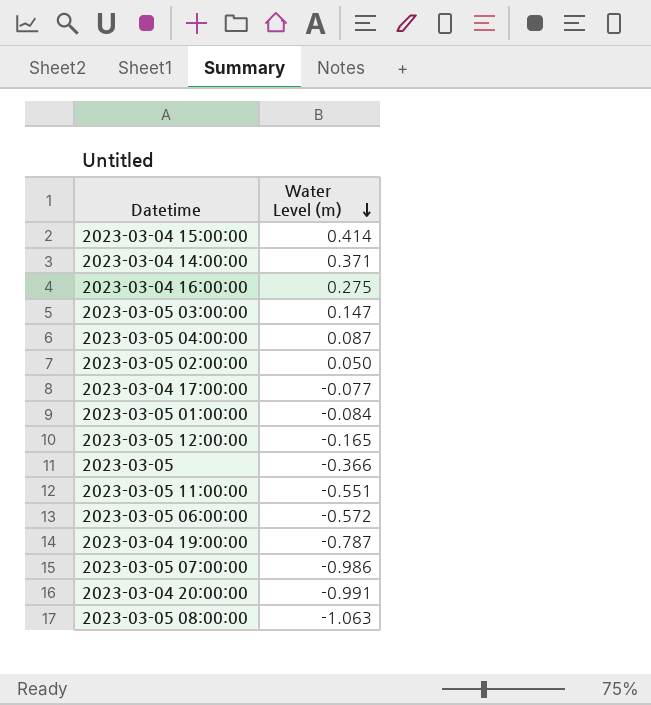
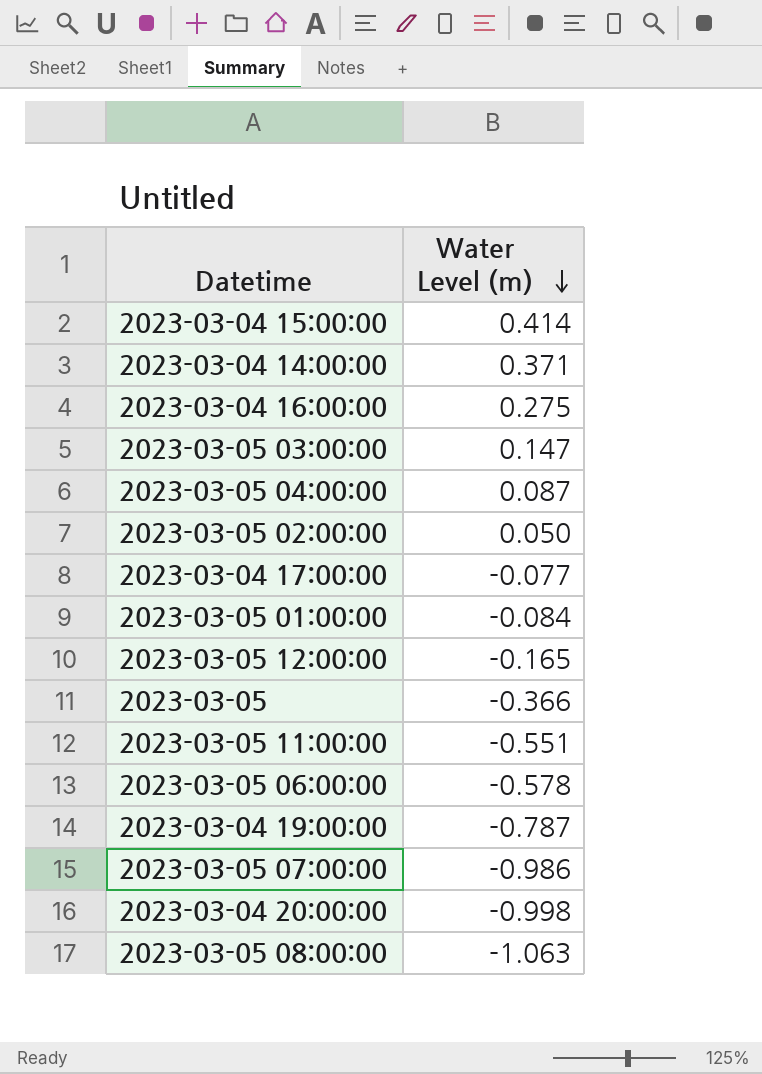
2023-03-05 06:00:00 | Water Level (m): -0.572 -> -0.578
2023-03-04 20:00:00 | Water Level (m): -0.991 -> -0.998

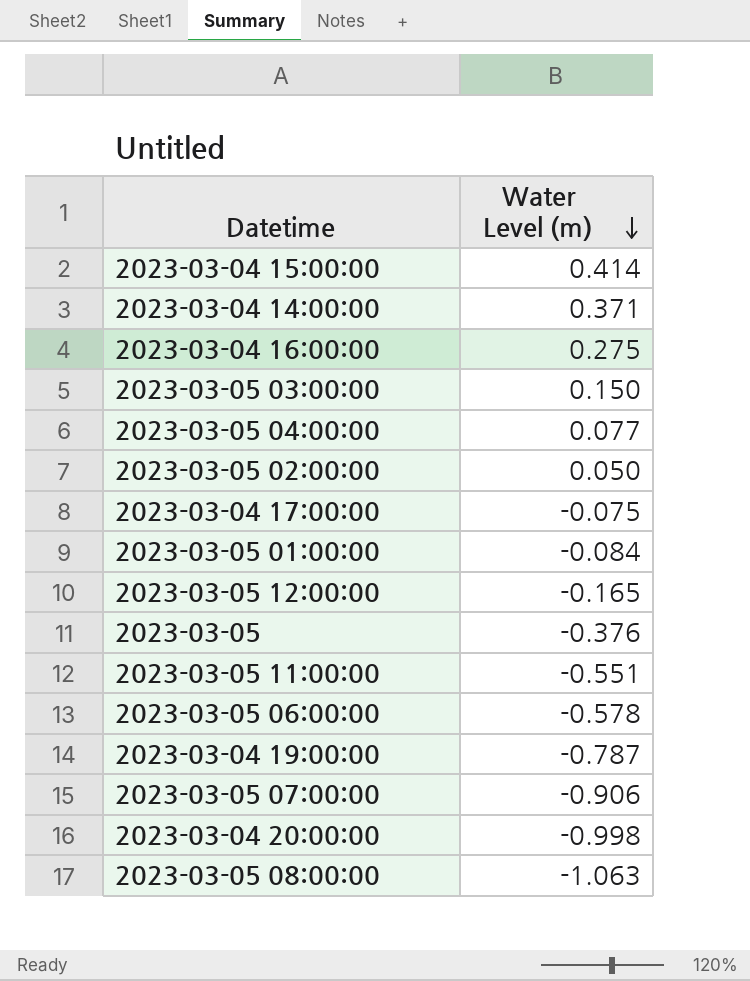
2023-03-05 03:00:00 | Water Level (m): 0.147 -> 0.150
2023-03-05 04:00:00 | Water Level (m): 0.087 -> 0.077
2023-03-04 17:00:00 | Water Level (m): -0.077 -> -0.075
2023-03-05 | Water Level (m): -0.366 -> -0.376
2023-03-05 07:00:00 | Water Level (m): -0.986 -> -0.906

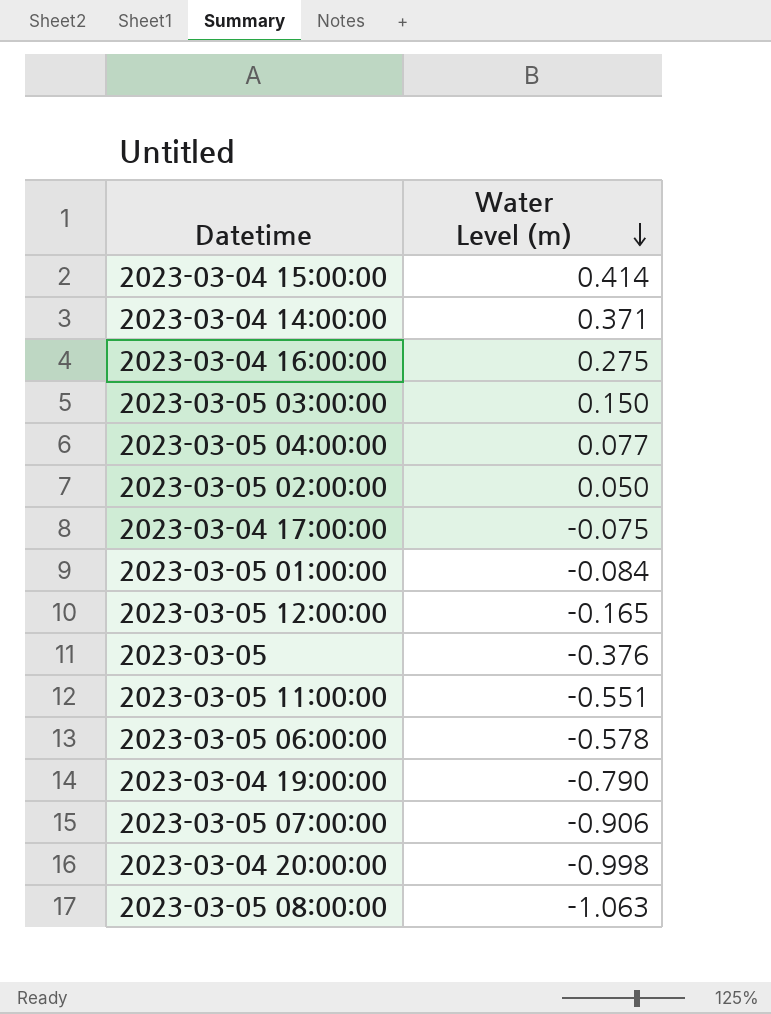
2023-03-04 19:00:00 | Water Level (m): -0.787 -> -0.790

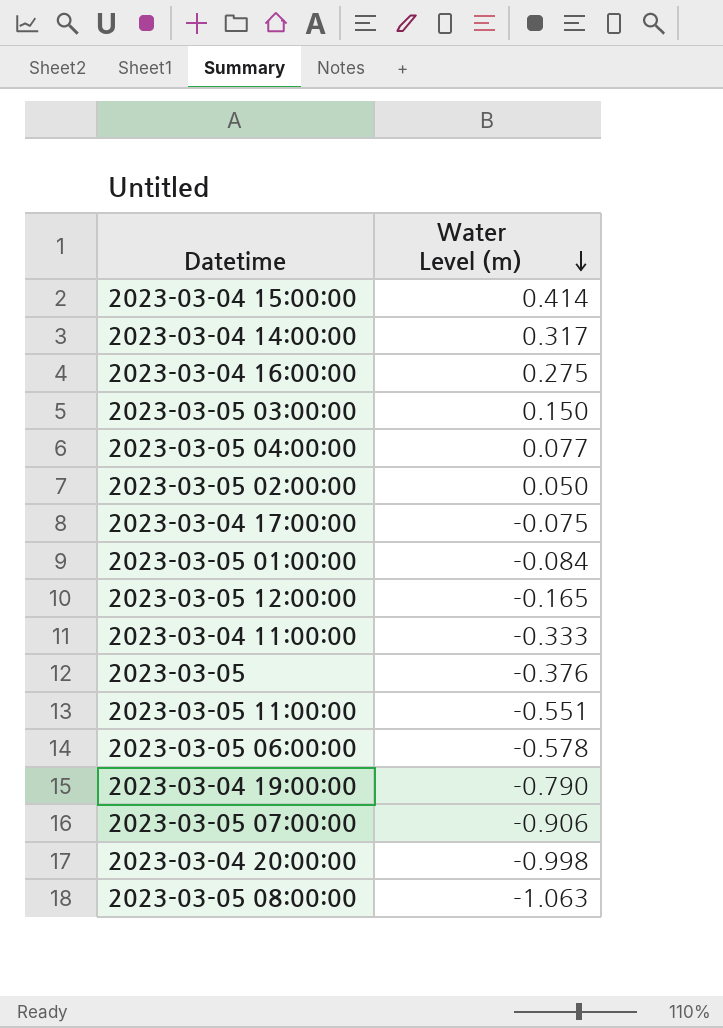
2023-03-04 14:00:00 | Water Level (m): 0.371 -> 0.317
row 2023-03-04 11:00:00: none -> -0.333

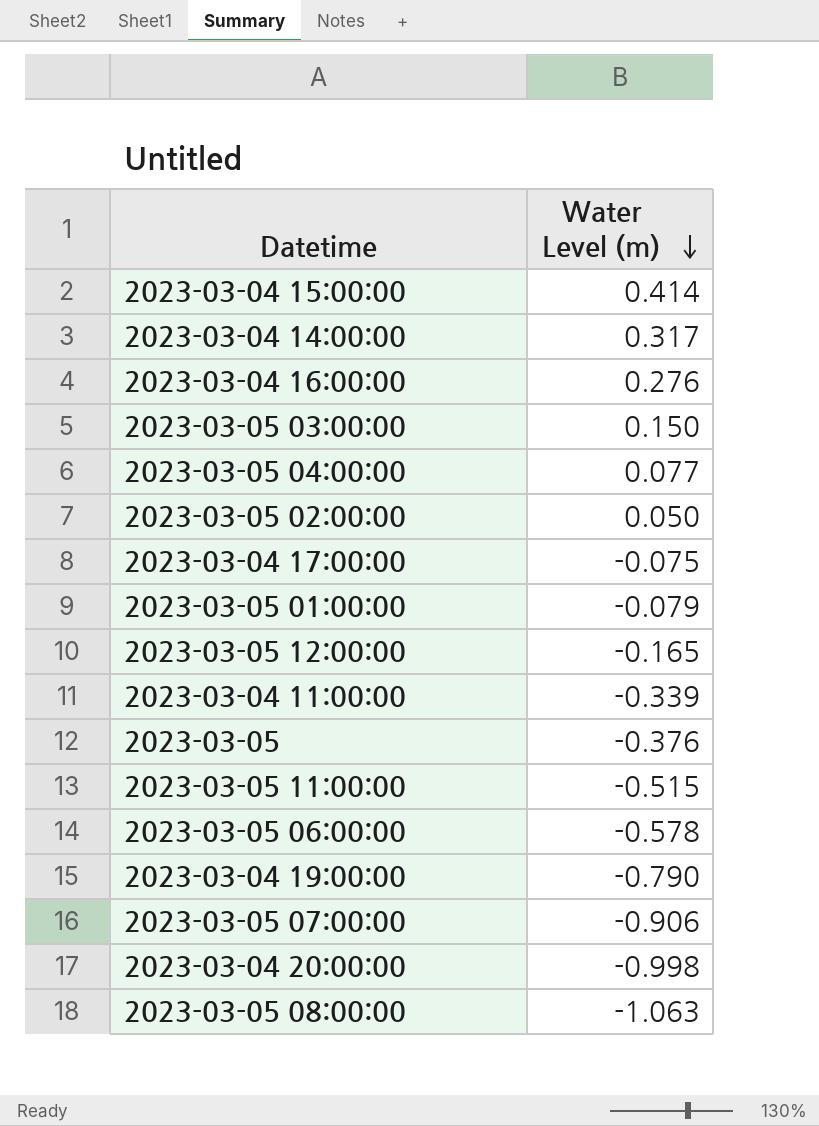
2023-03-04 16:00:00 | Water Level (m): 0.275 -> 0.276
2023-03-05 01:00:00 | Water Level (m): -0.084 -> -0.079
2023-03-04 11:00:00 | Water Level (m): -0.333 -> -0.339
2023-03-05 11:00:00 | Water Level (m): -0.551 -> -0.515

